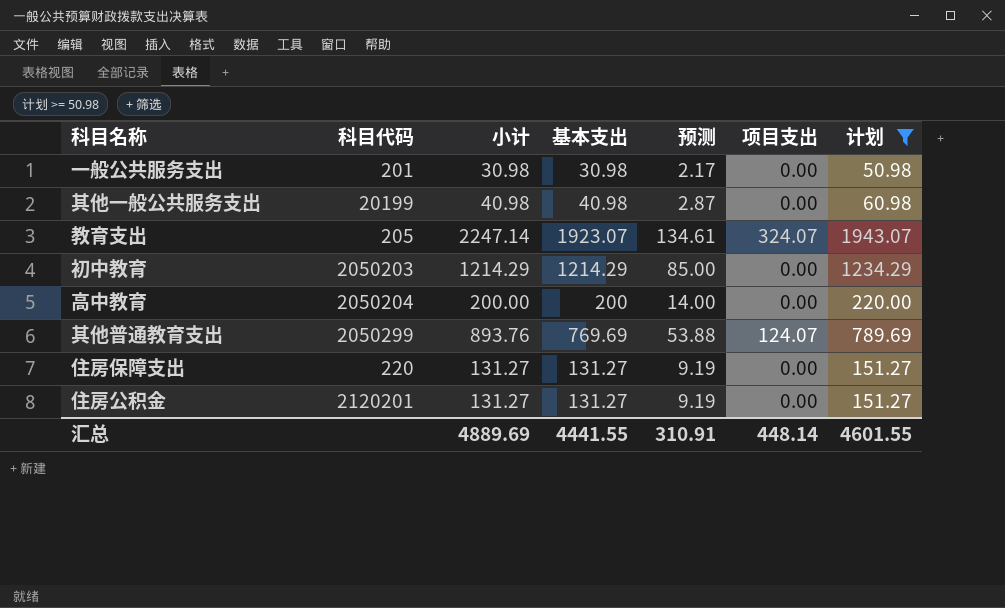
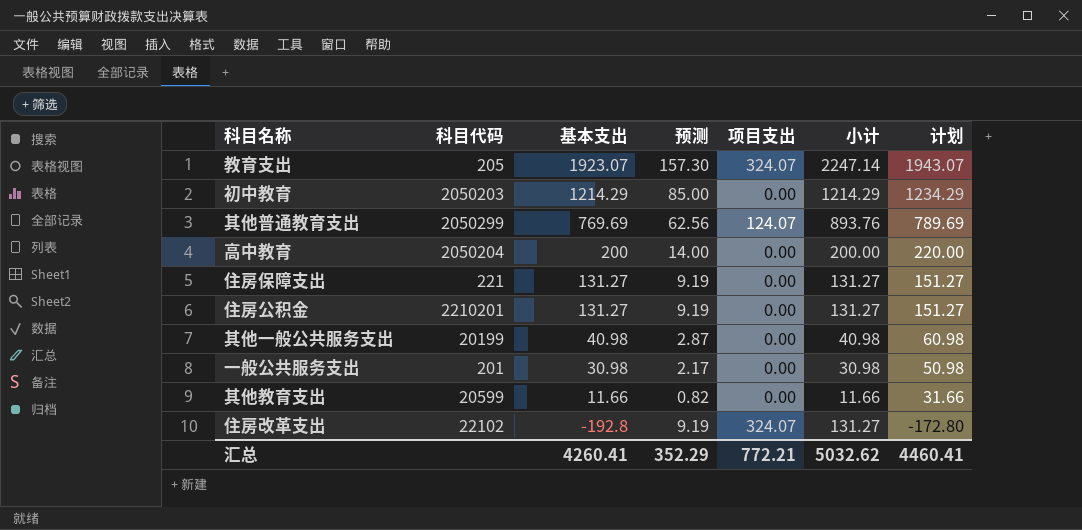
filter: 计划 >= 50.98 -> none
row order: none -> 基本支出 descending
column 预测 | formula: [基本支出] * 0.07 -> [小计] * 0.07
column 小计 | position: 3 -> 6
住房保障支出 | 科目代码: 220 -> 221
住房公积金 | 科目代码: 2120201 -> 2210201
汇总 | 基本支出: 4441.55 -> 4260.41
汇总 | 预测: 310.91 -> 352.29
汇总 | 项目支出: 448.14 -> 772.21
汇总 | 小计: 4889.69 -> 5032.62
汇总 | 计划: 4601.55 -> 4460.41

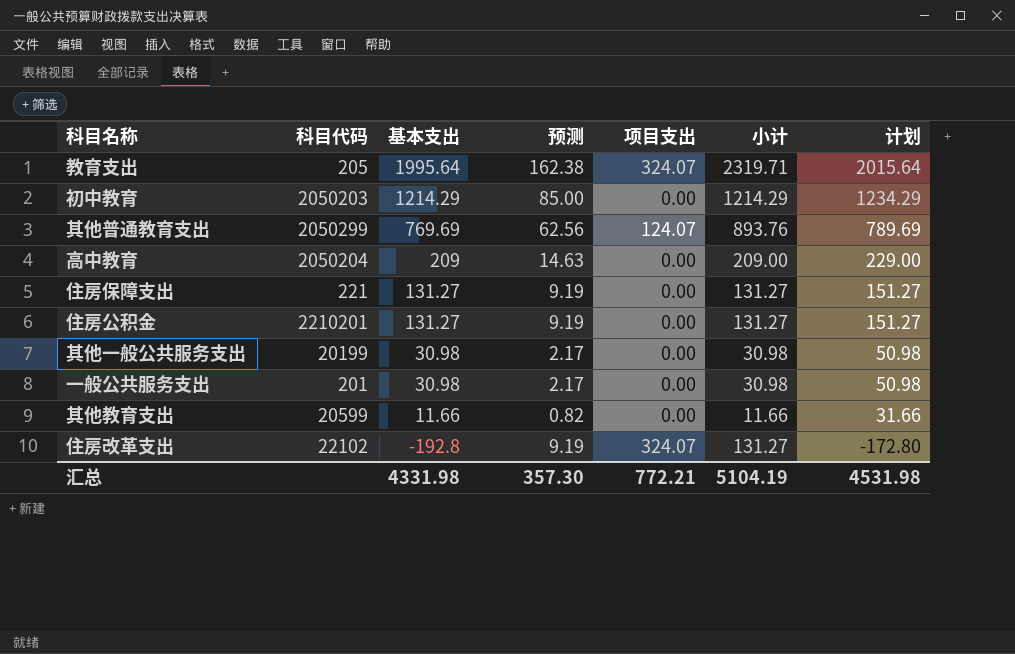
教育支出 | 基本支出: 1923.07 -> 1995.64
教育支出 | 预测: 157.30 -> 162.38
教育支出 | 小计: 2247.14 -> 2319.71
教育支出 | 计划: 1943.07 -> 2015.64
高中教育 | 基本支出: 200 -> 209
高中教育 | 预测: 14.00 -> 14.63
高中教育 | 小计: 200.00 -> 209.00
高中教育 | 计划: 220.00 -> 229.00
其他一般公共服务支出 | 基本支出: 40.98 -> 30.98
其他一般公共服务支出 | 预测: 2.87 -> 2.17
其他一般公共服务支出 | 小计: 40.98 -> 30.98
其他一般公共服务支出 | 计划: 60.98 -> 50.98
汇总 | 基本支出: 4260.41 -> 4331.98
汇总 | 预测: 352.29 -> 357.30
汇总 | 小计: 5032.62 -> 5104.19
汇总 | 计划: 4460.41 -> 4531.98

